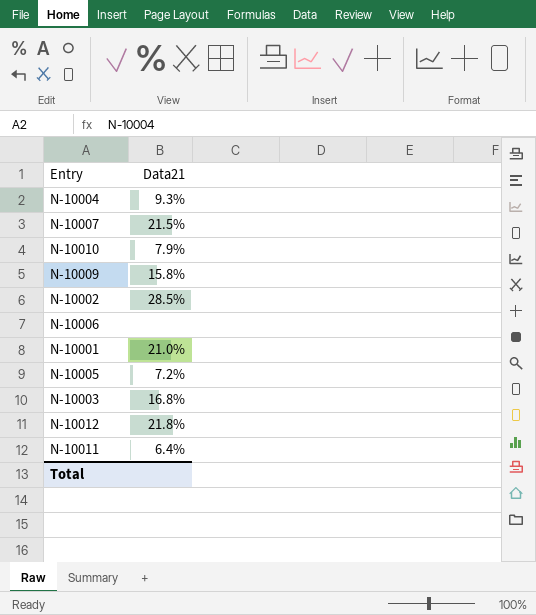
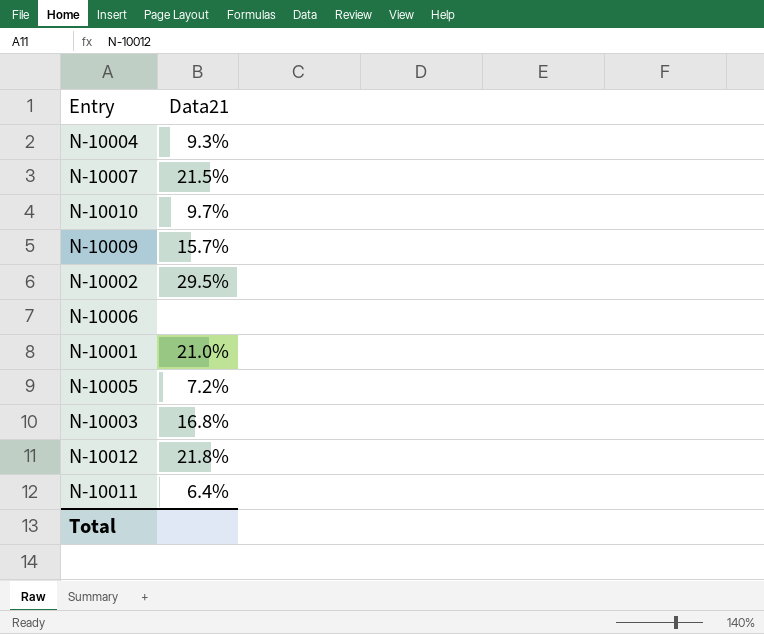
N-10010 | Data21: 7.9% -> 9.7%
N-10009 | Data21: 15.8% -> 15.7%
N-10002 | Data21: 28.5% -> 29.5%

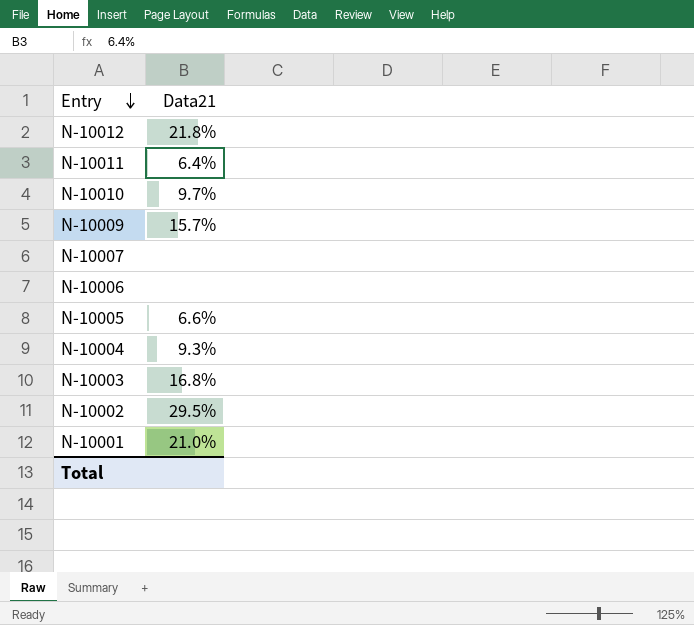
row order: none -> Entry descending
N-10007 | Data21: 21.5% -> none
N-10005 | Data21: 7.2% -> 6.6%

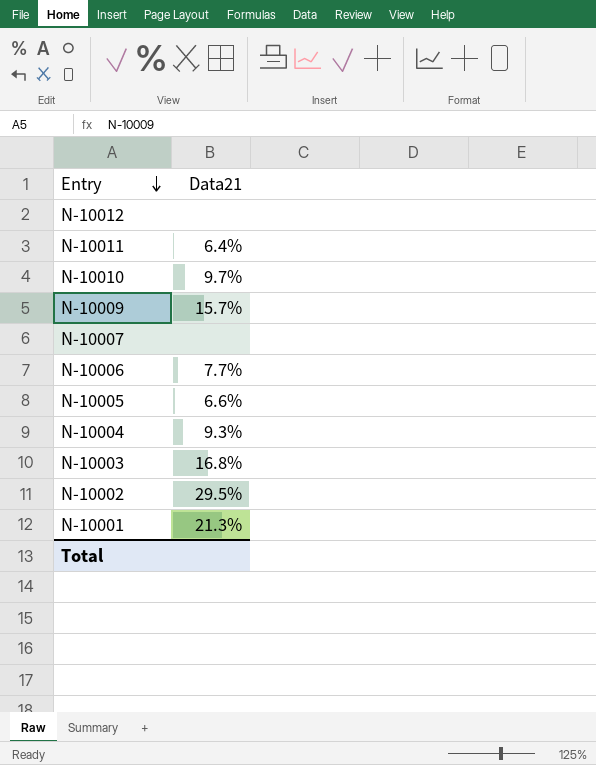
N-10012 | Data21: 21.8% -> none
N-10006 | Data21: none -> 7.7%
N-10001 | Data21: 21.0% -> 21.3%

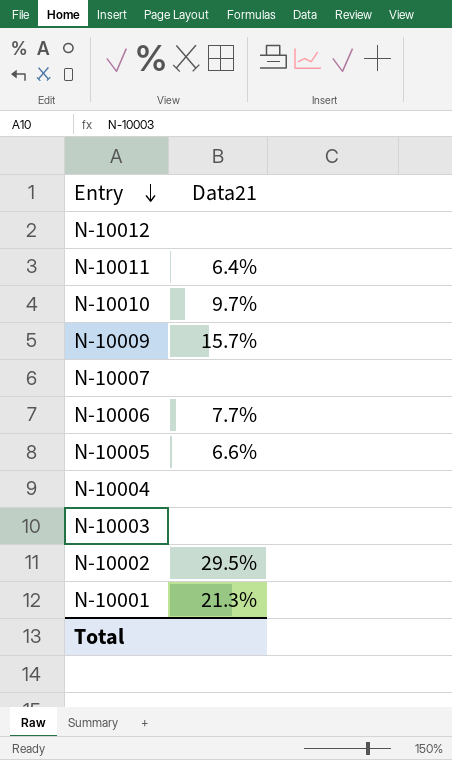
N-10004 | Data21: 9.3% -> none
N-10003 | Data21: 16.8% -> none

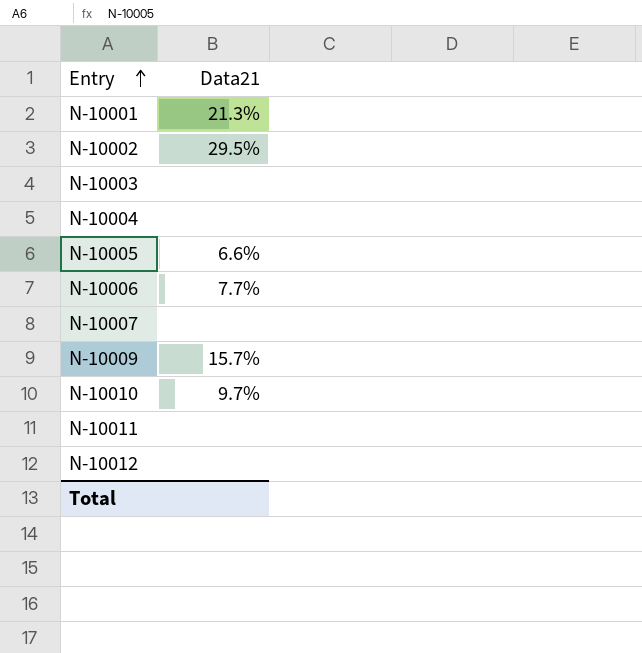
row order: Entry descending -> Entry ascending
N-10011 | Data21: 6.4% -> none

